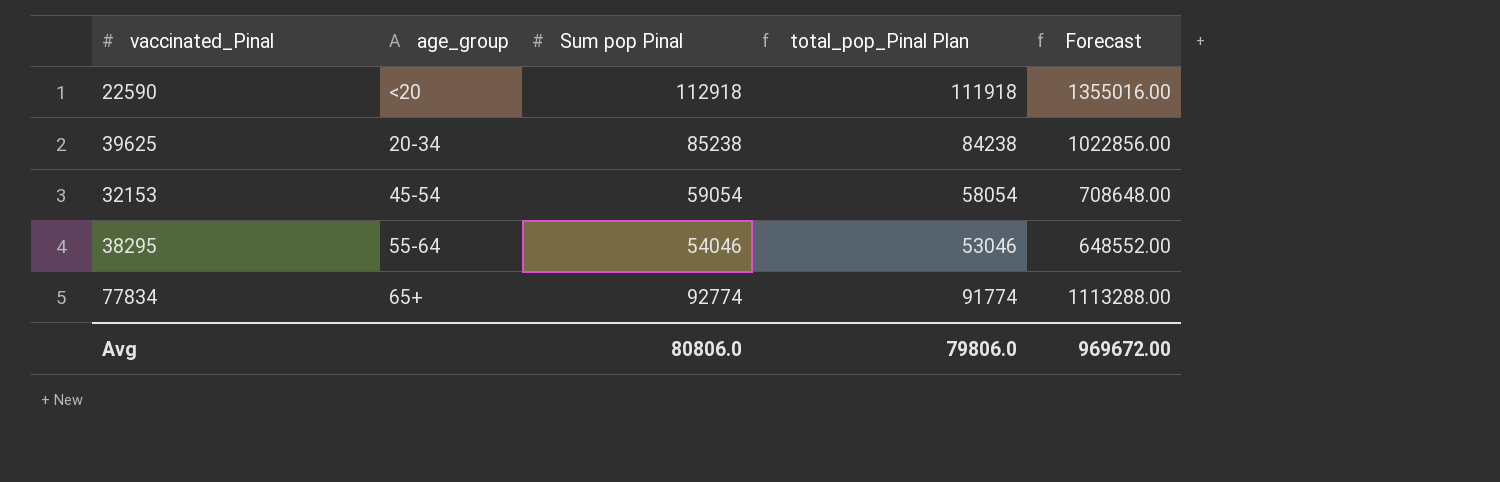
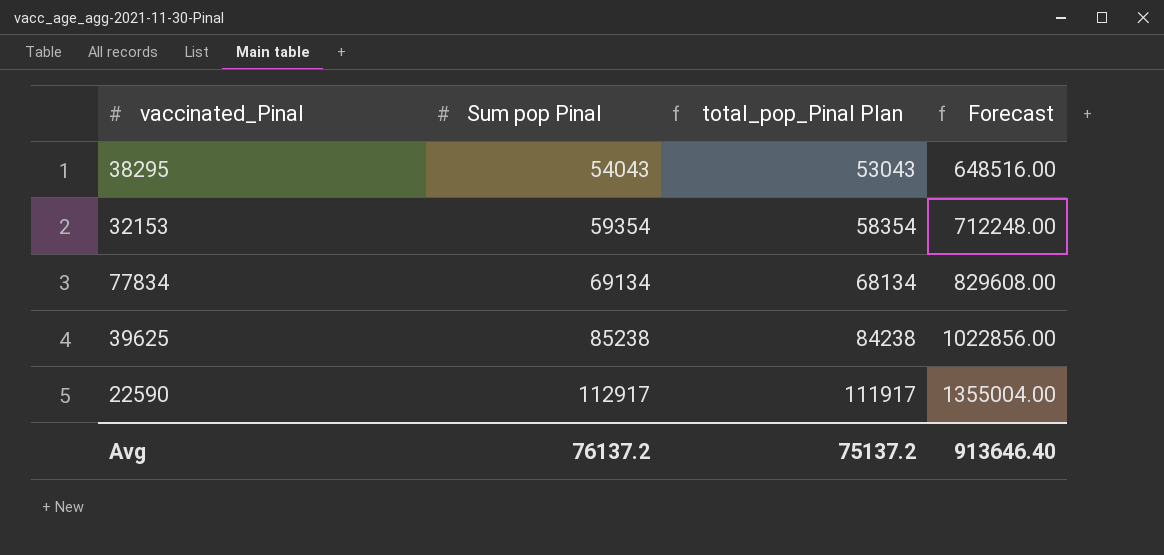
row order: none -> Sum pop Pinal ascending
column age_group | position: 2 -> none
38295 | Sum pop Pinal: 54046 -> 54043
38295 | total_pop_Pinal Plan: 53046 -> 53043
38295 | Forecast: 648552.00 -> 648516.00
32153 | Sum pop Pinal: 59054 -> 59354
32153 | total_pop_Pinal Plan: 58054 -> 58354
32153 | Forecast: 708648.00 -> 712248.00
77834 | Sum pop Pinal: 92774 -> 69134
77834 | total_pop_Pinal Plan: 91774 -> 68134
77834 | Forecast: 1113288.00 -> 829608.00
22590 | Sum pop Pinal: 112918 -> 112917
22590 | total_pop_Pinal Plan: 111918 -> 111917
22590 | Forecast: 1355016.00 -> 1355004.00
Avg | Sum pop Pinal: 80806.0 -> 76137.2
Avg | total_pop_Pinal Plan: 79806.0 -> 75137.2
Avg | Forecast: 969672.00 -> 913646.40

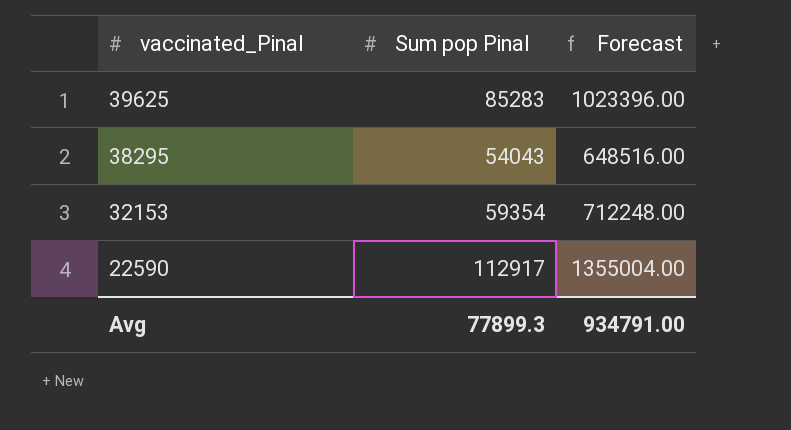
row order: Sum pop Pinal ascending -> vaccinated_Pinal descending
column total_pop_Pinal Plan | formula: [Sum pop Pinal] - 1000 -> none
row 77834: 69134 | 68134 | 829608.00 -> none
39625 | Sum pop Pinal: 85238 -> 85283
39625 | Forecast: 1022856.00 -> 1023396.00
Avg | Sum pop Pinal: 76137.2 -> 77899.3
Avg | Forecast: 913646.40 -> 934791.00

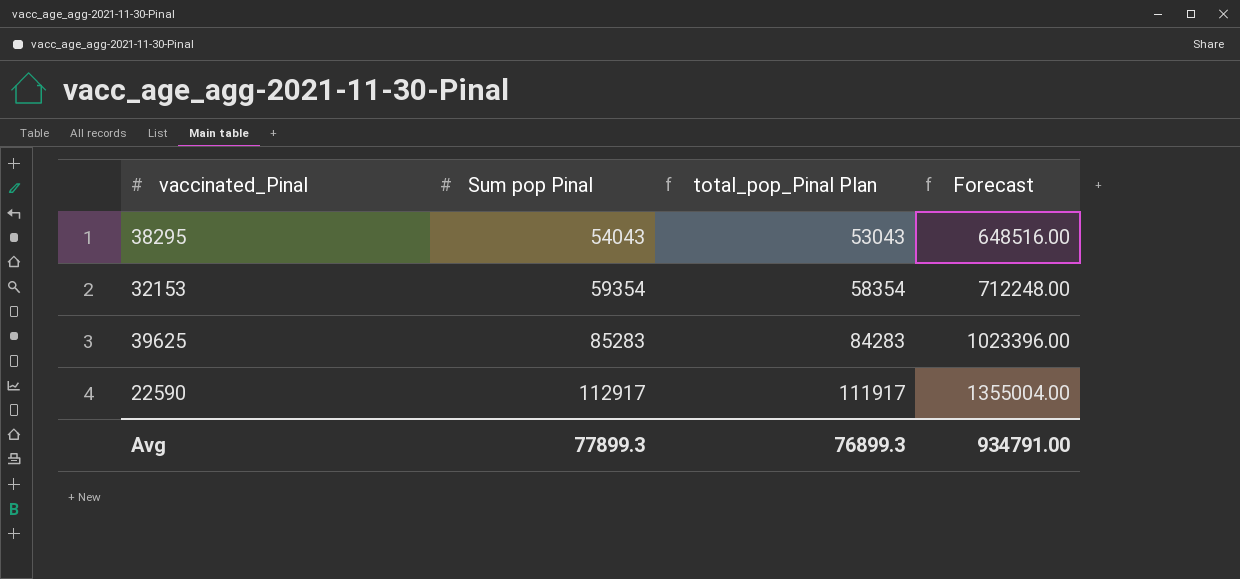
row order: vaccinated_Pinal descending -> Sum pop Pinal ascending
column total_pop_Pinal Plan | formula: none -> [Sum pop Pinal] - 1000

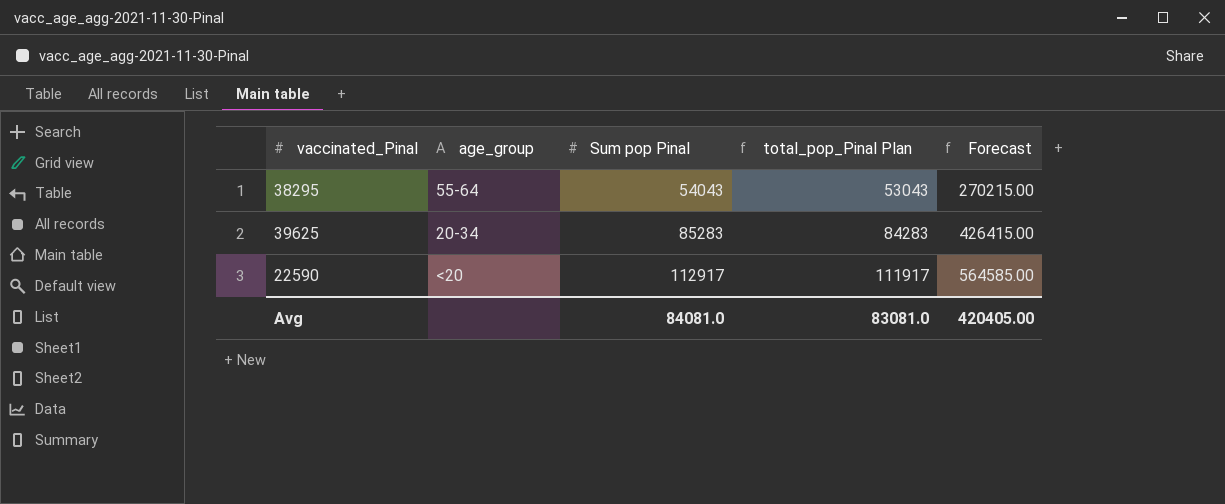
column age_group | position: none -> 2
column Forecast | formula: [Sum pop Pinal] * 12 -> [Sum pop Pinal] * 5
row 32153: 59354 | 58354 | 712248.00 -> none
Avg | Sum pop Pinal: 77899.3 -> 84081.0
Avg | total_pop_Pinal Plan: 76899.3 -> 83081.0
Avg | Forecast: 934791.00 -> 420405.00

